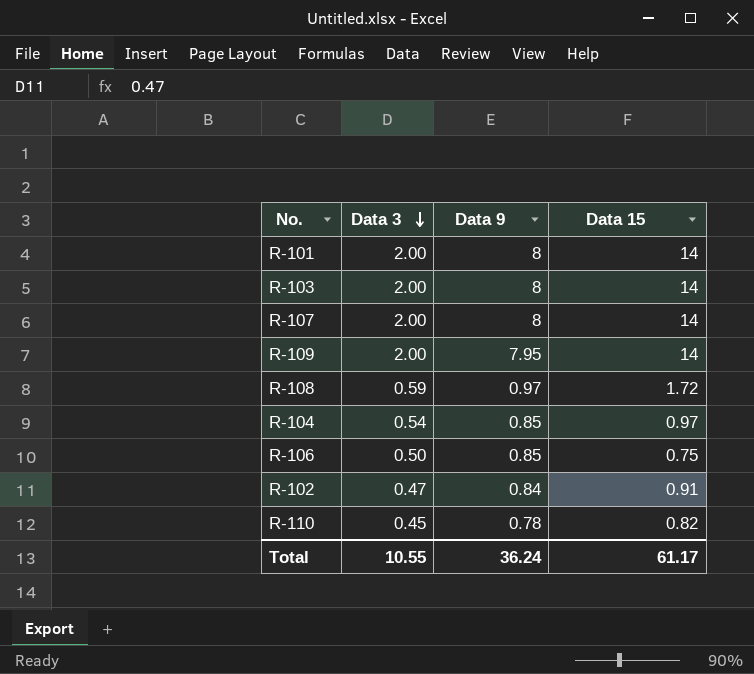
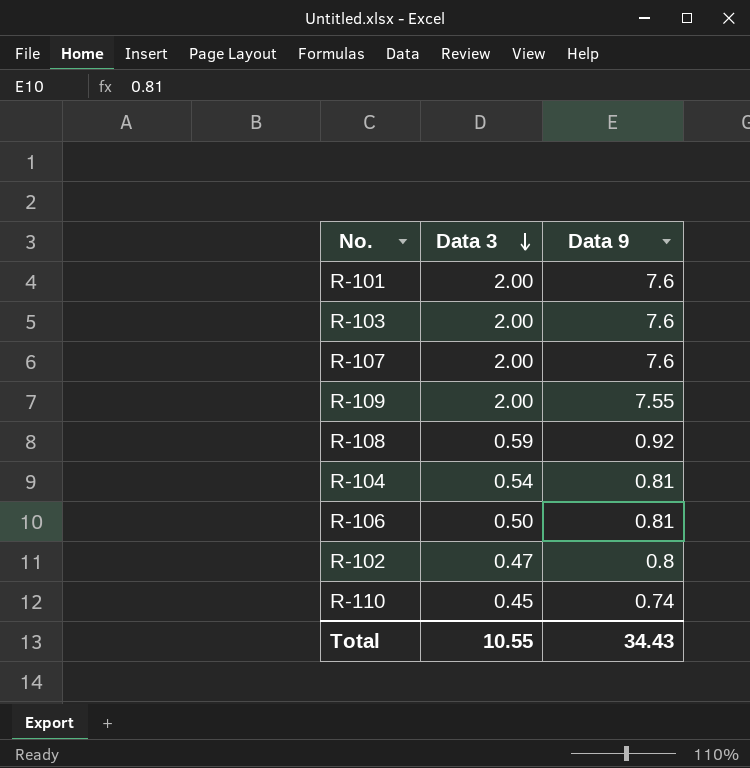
column Data 15 | position: 4 -> none
R-101 | Data 9: 8 -> 7.6
R-103 | Data 9: 8 -> 7.6
R-107 | Data 9: 8 -> 7.6
R-109 | Data 9: 7.95 -> 7.55
R-108 | Data 9: 0.97 -> 0.92
R-104 | Data 9: 0.85 -> 0.81
R-106 | Data 9: 0.85 -> 0.81
R-102 | Data 9: 0.84 -> 0.8
R-110 | Data 9: 0.78 -> 0.74
Total | Data 9: 36.24 -> 34.43

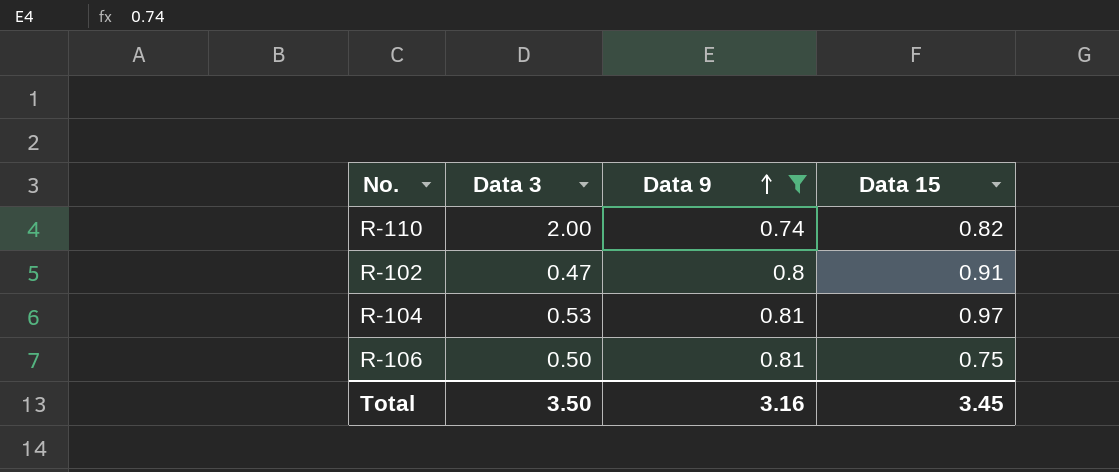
filter: none -> Data 9 <= 0.81
row order: Data 3 descending -> Data 9 ascending
column Data 15 | position: none -> 4
R-110 | Data 3: 0.45 -> 2.00
R-104 | Data 3: 0.54 -> 0.53
Total | Data 3: 10.55 -> 3.50
Total | Data 9: 34.43 -> 3.16

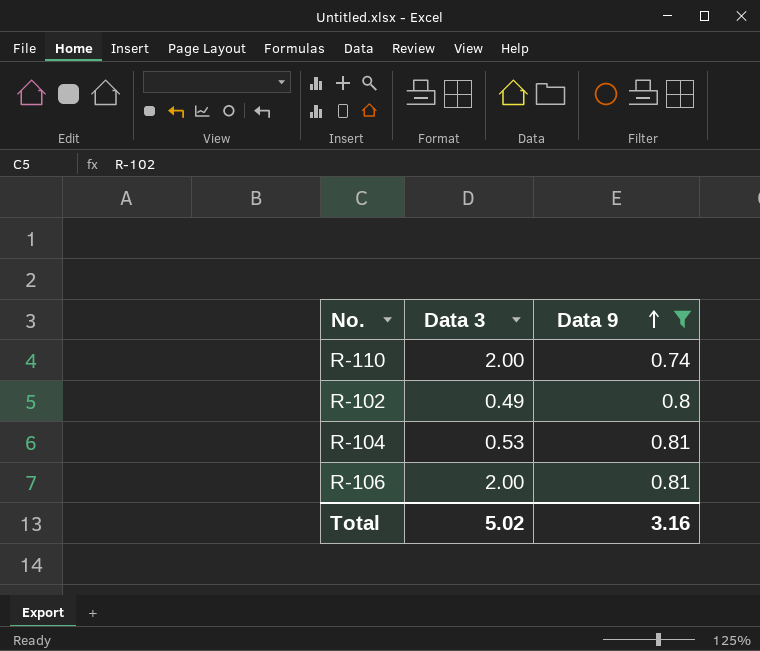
column Data 15 | position: 4 -> none
R-102 | Data 3: 0.47 -> 0.49
R-106 | Data 3: 0.50 -> 2.00
Total | Data 3: 3.50 -> 5.02

